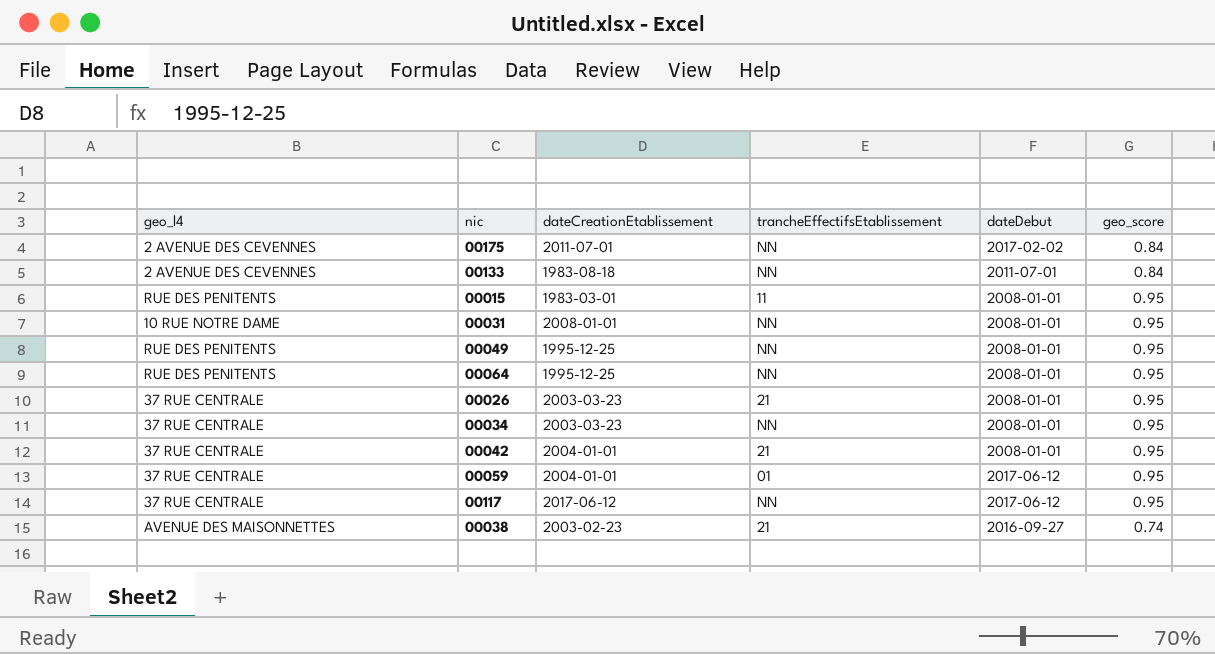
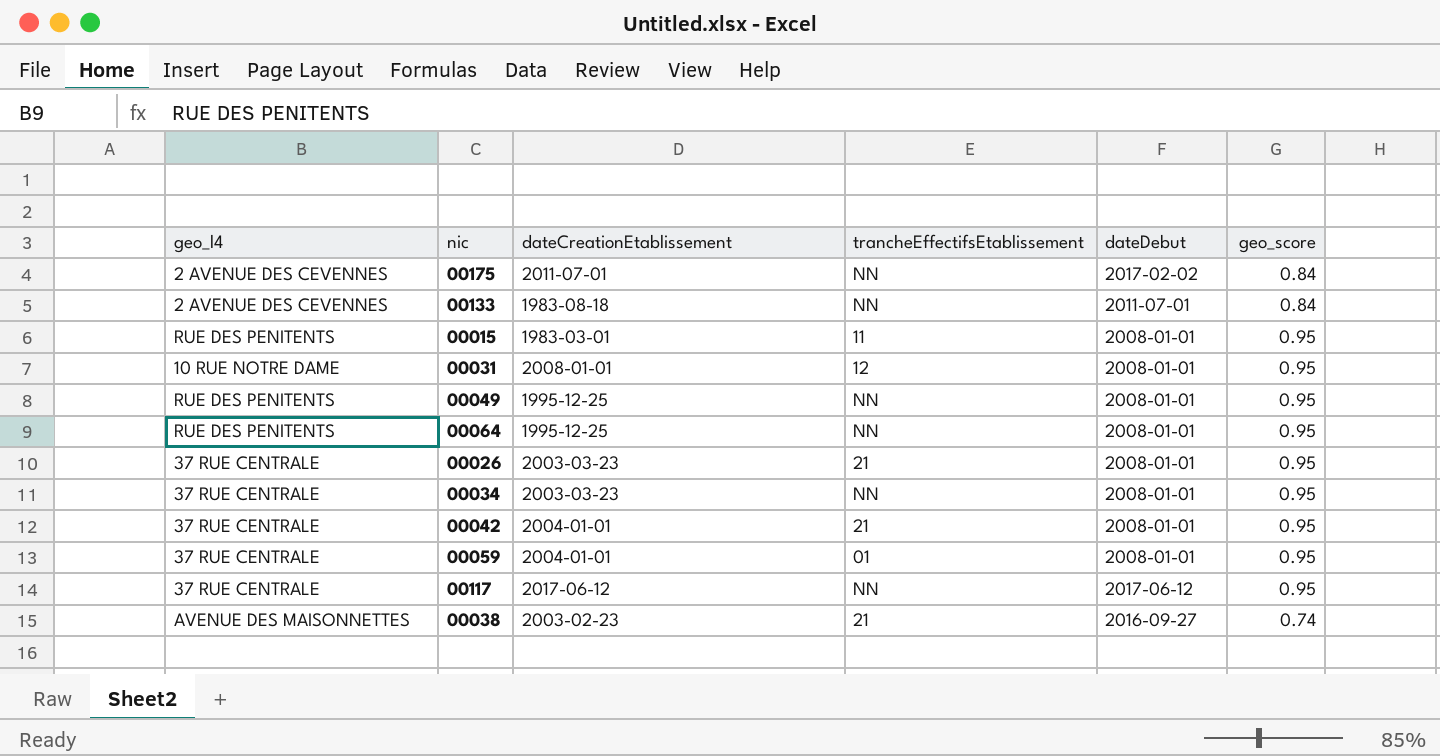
00031 | trancheEffectifsEtablissement: NN -> 12
00059 | dateDebut: 2017-06-12 -> 2008-01-01

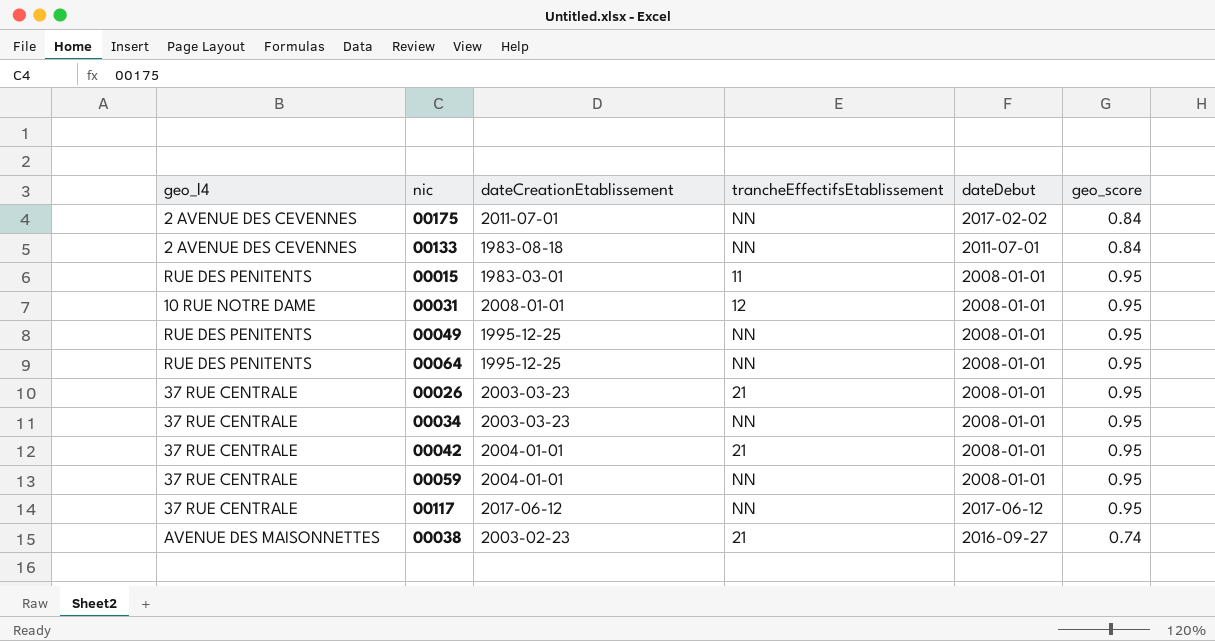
00059 | trancheEffectifsEtablissement: 01 -> NN

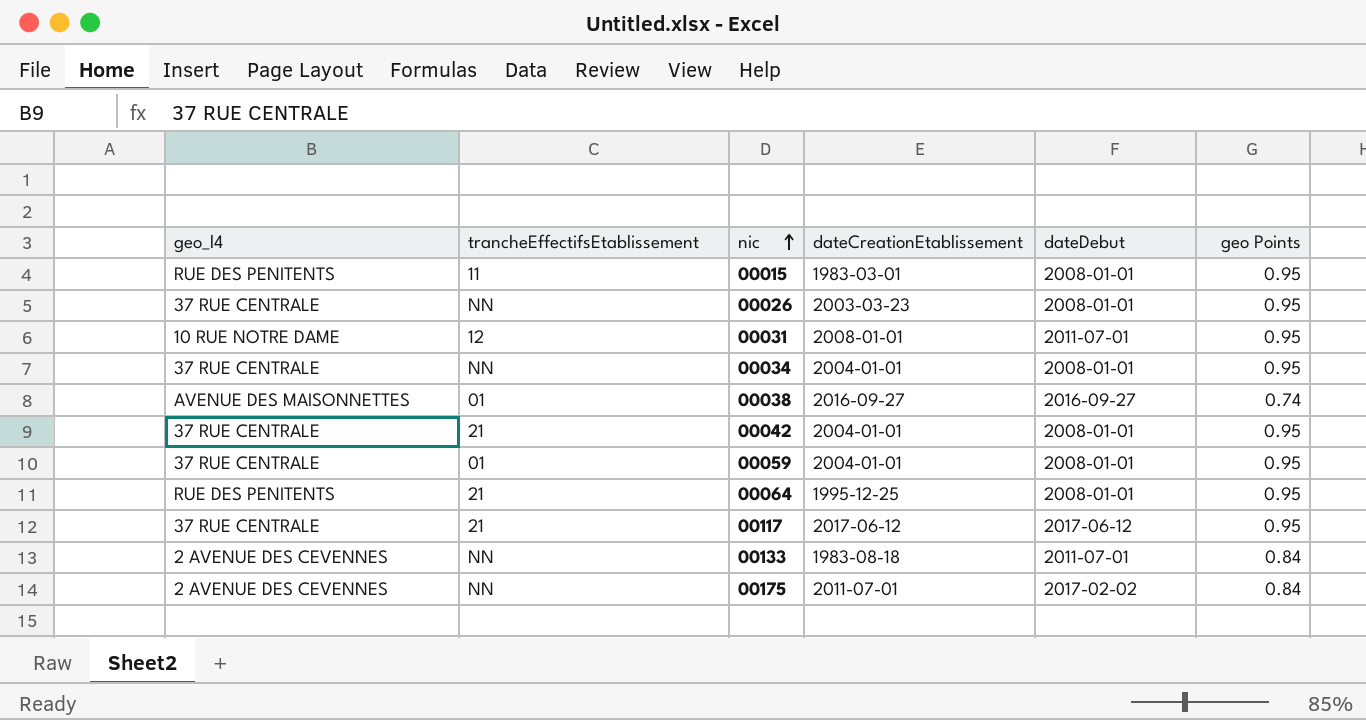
row order: none -> nic ascending
column trancheEffectifsEtablissement | position: 4 -> 2
column name: geo_score -> geo Points
row 00049: RUE DES PENITENTS | 1995-12-25 | NN | 2008-01-01 | 0.95 -> none
00026 | trancheEffectifsEtablissement: 21 -> NN
00031 | dateDebut: 2008-01-01 -> 2011-07-01
00034 | dateCreationEtablissement: 2003-03-23 -> 2004-01-01
00038 | trancheEffectifsEtablissement: 21 -> 01
00038 | dateCreationEtablissement: 2003-02-23 -> 2016-09-27
00059 | trancheEffectifsEtablissement: NN -> 01
00064 | trancheEffectifsEtablissement: NN -> 21
00117 | trancheEffectifsEtablissement: NN -> 21

